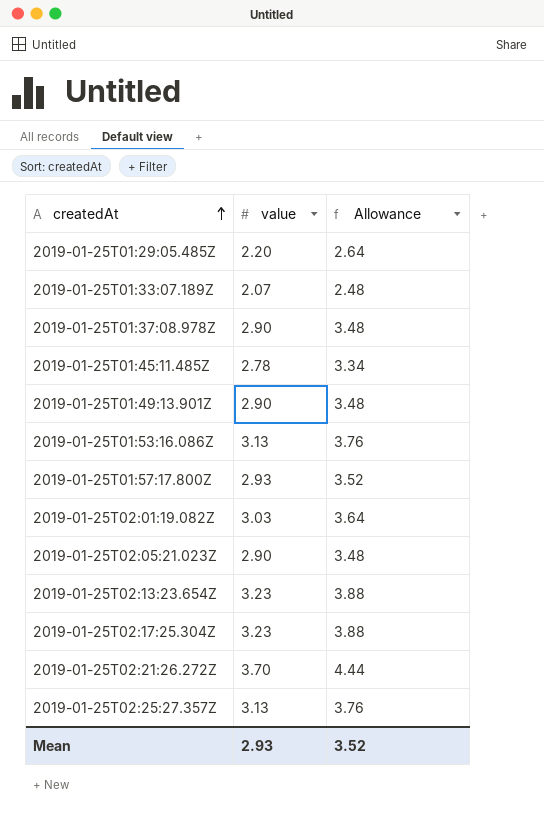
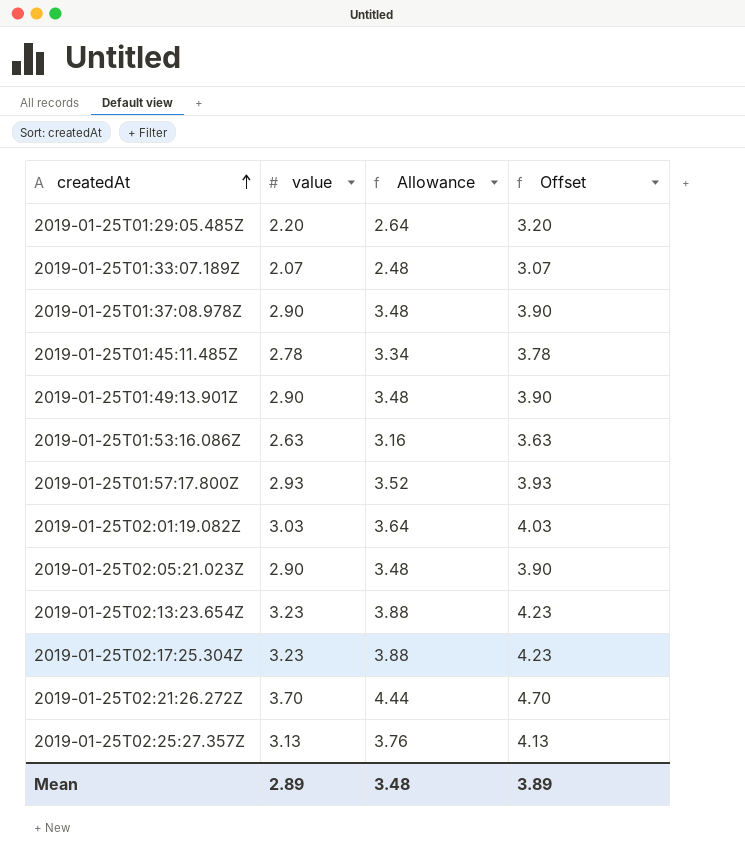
column Offset | formula: none -> [value] + 1
2019-01-25T01:53:16.086Z | value: 3.13 -> 2.63
2019-01-25T01:53:16.086Z | Allowance: 3.76 -> 3.16
Mean | value: 2.93 -> 2.89
Mean | Allowance: 3.52 -> 3.48

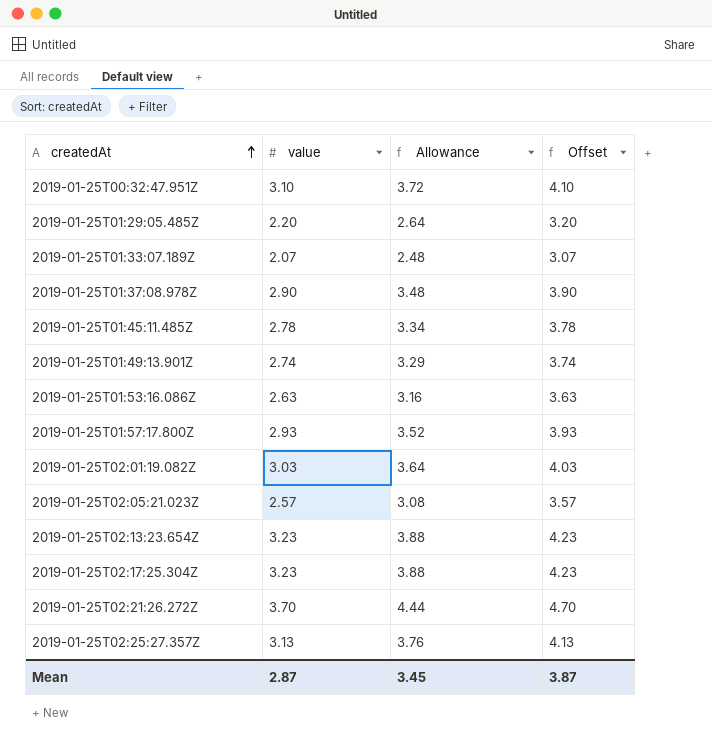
row 2019-01-25T00:32:47.951Z: none -> 3.10 | 3.72 | 4.10
2019-01-25T01:49:13.901Z | value: 2.90 -> 2.74
2019-01-25T01:49:13.901Z | Allowance: 3.48 -> 3.29
2019-01-25T01:49:13.901Z | Offset: 3.90 -> 3.74
2019-01-25T02:05:21.023Z | value: 2.90 -> 2.57
2019-01-25T02:05:21.023Z | Allowance: 3.48 -> 3.08
2019-01-25T02:05:21.023Z | Offset: 3.90 -> 3.57
Mean | value: 2.89 -> 2.87
Mean | Allowance: 3.48 -> 3.45
Mean | Offset: 3.89 -> 3.87

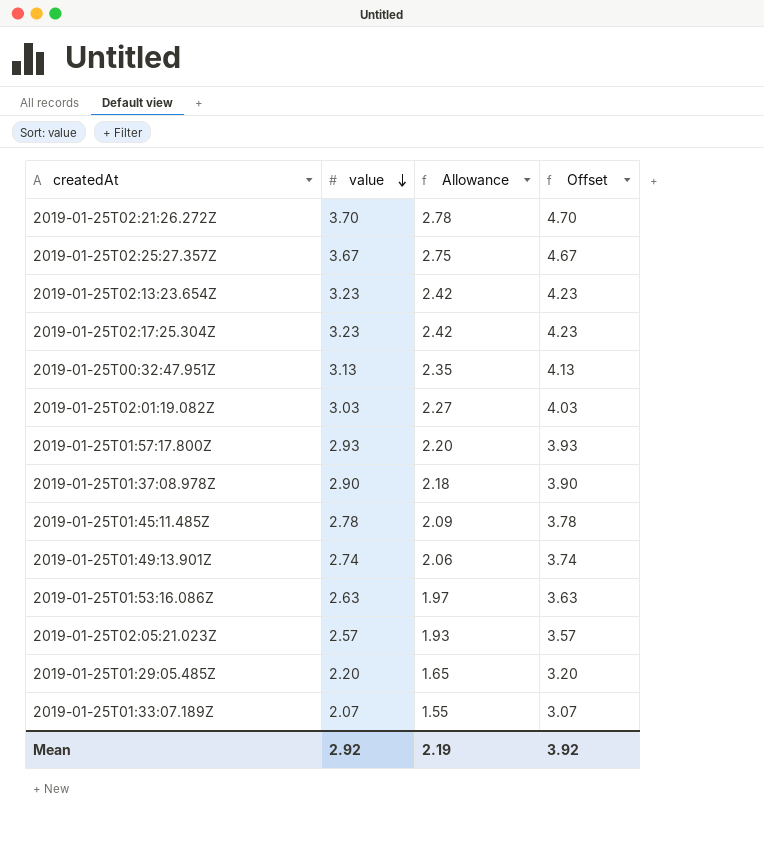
row order: createdAt ascending -> value descending
column Allowance | formula: [value] * 1.2 -> [value] * 0.75
2019-01-25T02:25:27.357Z | value: 3.13 -> 3.67
2019-01-25T02:25:27.357Z | Offset: 4.13 -> 4.67
2019-01-25T00:32:47.951Z | value: 3.10 -> 3.13
2019-01-25T00:32:47.951Z | Offset: 4.10 -> 4.13
Mean | value: 2.87 -> 2.92
Mean | Allowance: 3.45 -> 2.19
Mean | Offset: 3.87 -> 3.92

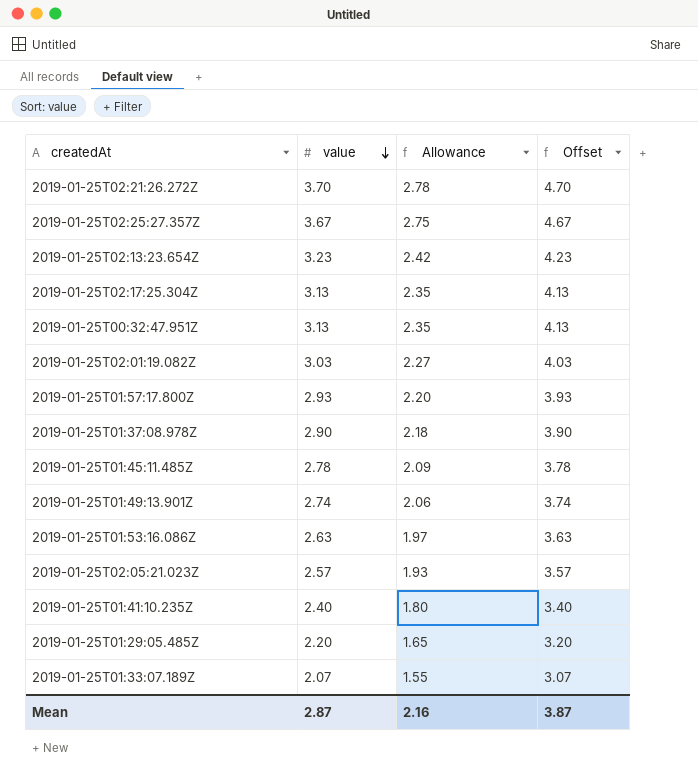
2019-01-25T02:17:25.304Z | value: 3.23 -> 3.13
2019-01-25T02:17:25.304Z | Allowance: 2.42 -> 2.35
2019-01-25T02:17:25.304Z | Offset: 4.23 -> 4.13
row 2019-01-25T01:41:10.235Z: none -> 2.40 | 1.80 | 3.40
Mean | value: 2.92 -> 2.87
Mean | Allowance: 2.19 -> 2.16
Mean | Offset: 3.92 -> 3.87

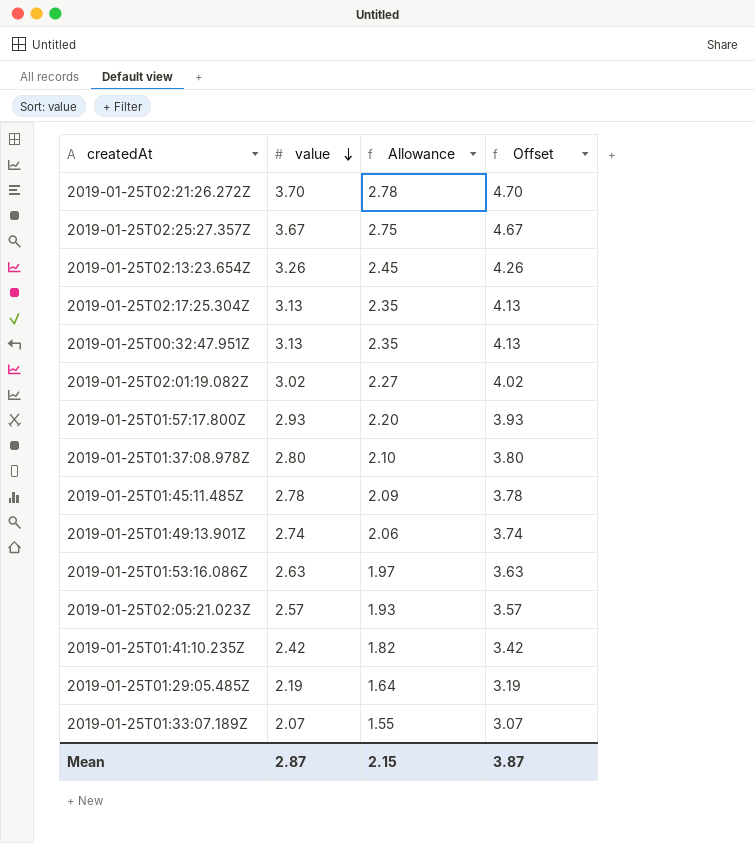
2019-01-25T02:13:23.654Z | value: 3.23 -> 3.26
2019-01-25T02:13:23.654Z | Allowance: 2.42 -> 2.45
2019-01-25T02:13:23.654Z | Offset: 4.23 -> 4.26
2019-01-25T02:01:19.082Z | value: 3.03 -> 3.02
2019-01-25T02:01:19.082Z | Offset: 4.03 -> 4.02
2019-01-25T01:37:08.978Z | value: 2.90 -> 2.80
2019-01-25T01:37:08.978Z | Allowance: 2.18 -> 2.10
2019-01-25T01:37:08.978Z | Offset: 3.90 -> 3.80
2019-01-25T01:41:10.235Z | value: 2.40 -> 2.42
2019-01-25T01:41:10.235Z | Allowance: 1.80 -> 1.82
2019-01-25T01:41:10.235Z | Offset: 3.40 -> 3.42
2019-01-25T01:29:05.485Z | value: 2.20 -> 2.19
2019-01-25T01:29:05.485Z | Allowance: 1.65 -> 1.64
2019-01-25T01:29:05.485Z | Offset: 3.20 -> 3.19
Mean | Allowance: 2.16 -> 2.15

